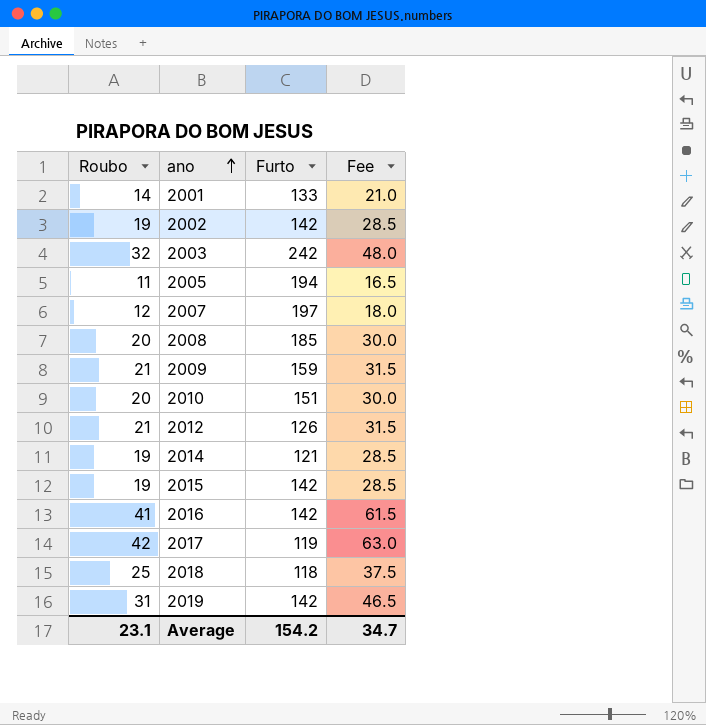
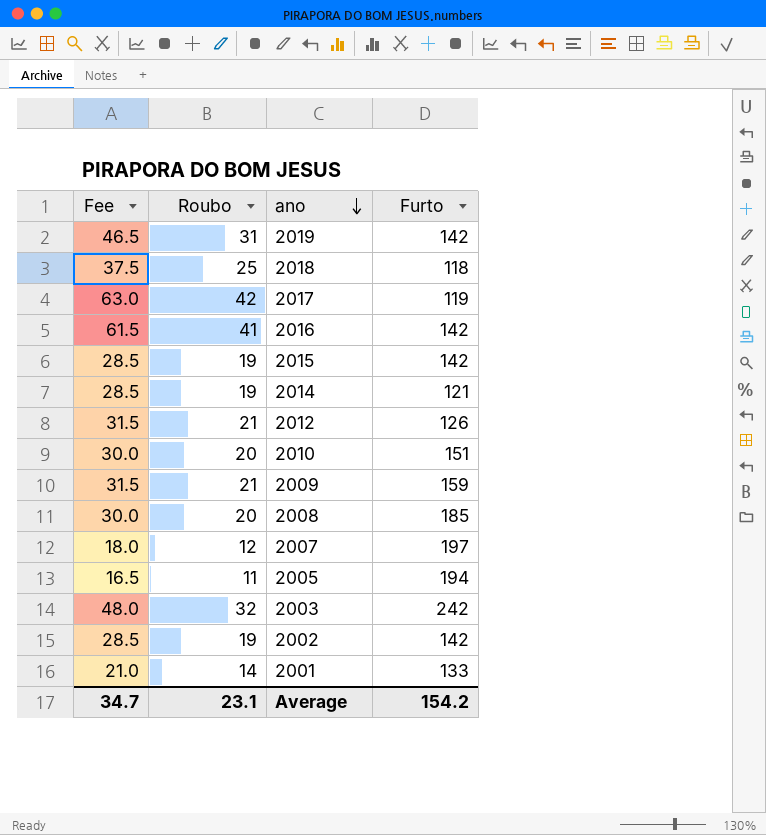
row order: ano ascending -> ano descending
column Fee | position: 4 -> 1

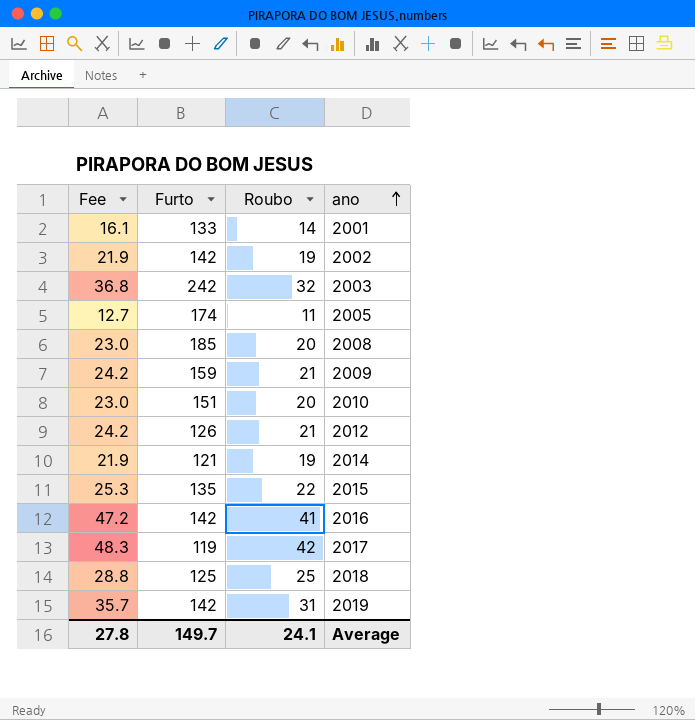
row order: ano descending -> ano ascending
column Fee | formula: [Roubo] * 1.5 -> [Roubo] * 1.15
column Furto | position: 4 -> 2
row 2007: 18.0 | 12 | 197 -> none
2005 | Furto: 194 -> 174
2015 | Furto: 142 -> 135
2015 | Roubo: 19 -> 22
2018 | Furto: 118 -> 125
Average | Fee: 34.7 -> 27.8
Average | Furto: 154.2 -> 149.7
Average | Roubo: 23.1 -> 24.1

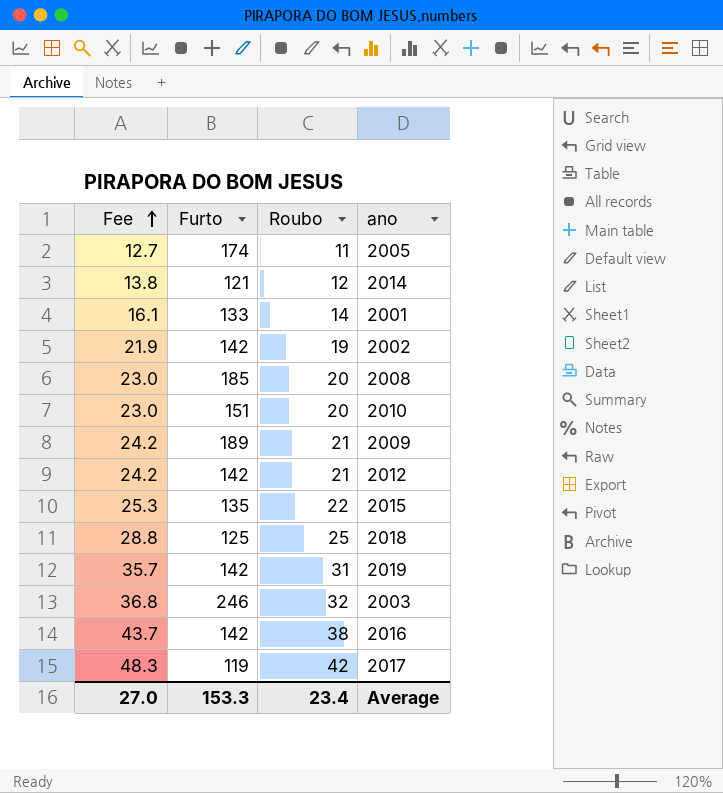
row order: ano ascending -> Fee ascending
2014 | Fee: 21.9 -> 13.8
2014 | Roubo: 19 -> 12
2009 | Furto: 159 -> 189
2012 | Furto: 126 -> 142
2003 | Furto: 242 -> 246
2016 | Fee: 47.2 -> 43.7
2016 | Roubo: 41 -> 38
Average | Fee: 27.8 -> 27.0
Average | Furto: 149.7 -> 153.3
Average | Roubo: 24.1 -> 23.4

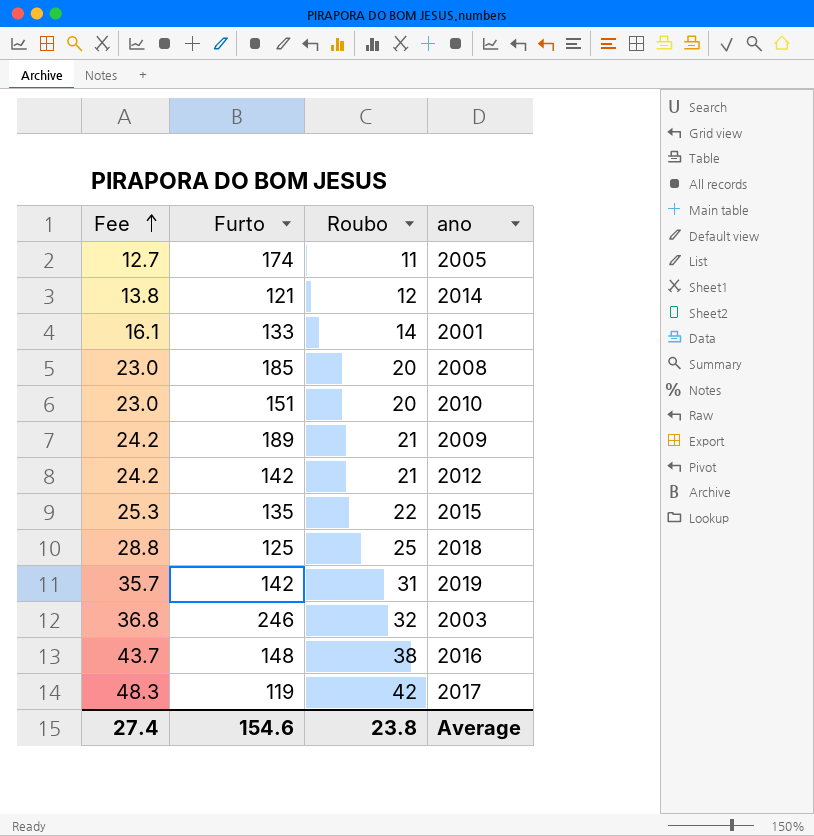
row 2002: 21.9 | 142 | 19 -> none
2016 | Furto: 142 -> 148
Average | Fee: 27.0 -> 27.4
Average | Furto: 153.3 -> 154.6
Average | Roubo: 23.4 -> 23.8

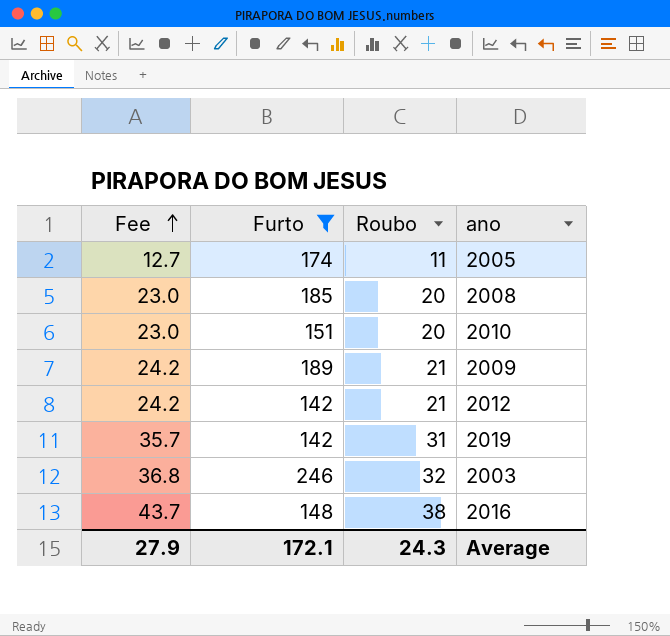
filter: none -> Furto >= 142
Average | Fee: 27.4 -> 27.9
Average | Furto: 154.6 -> 172.1
Average | Roubo: 23.8 -> 24.3

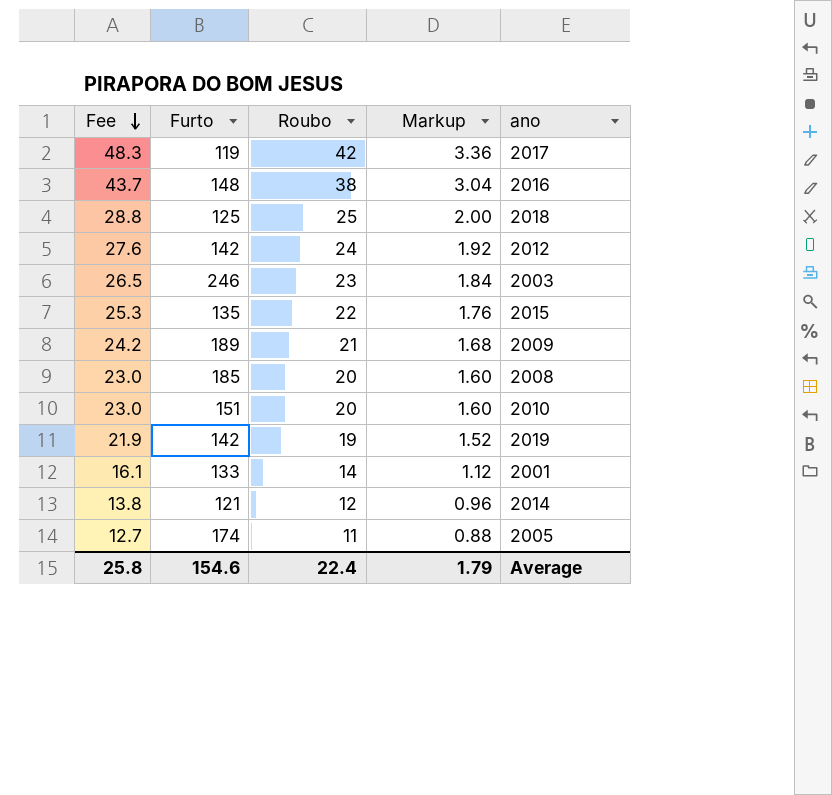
filter: Furto >= 142 -> none
row order: Fee ascending -> Fee descending
column Markup | formula: none -> [Roubo] * 0.08
2012 | Fee: 24.2 -> 27.6
2012 | Roubo: 21 -> 24
2003 | Fee: 36.8 -> 26.5
2003 | Roubo: 32 -> 23
2019 | Fee: 35.7 -> 21.9
2019 | Roubo: 31 -> 19
Average | Fee: 27.9 -> 25.8
Average | Furto: 172.1 -> 154.6
Average | Roubo: 24.3 -> 22.4

